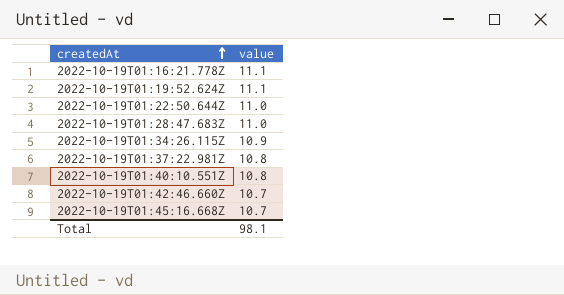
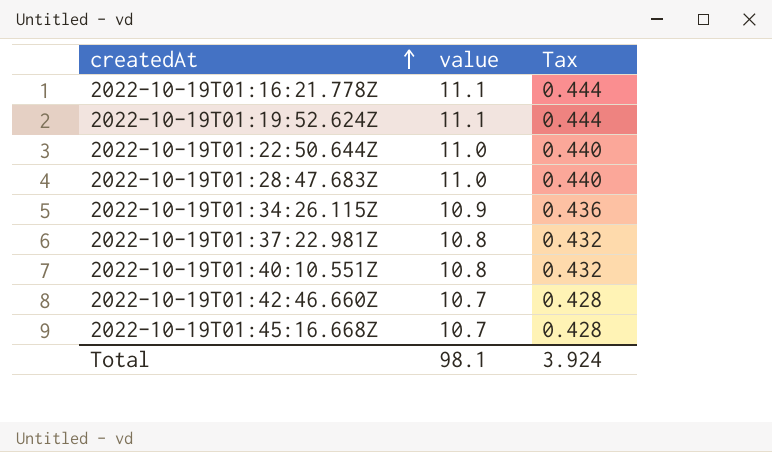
column Tax | formula: none -> [value] * 0.04

